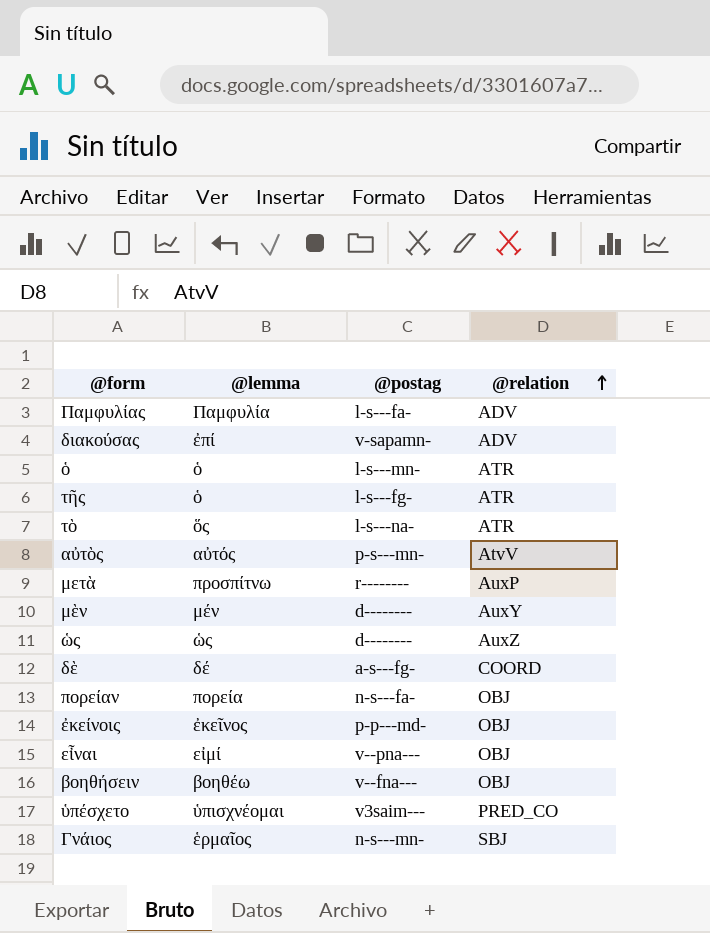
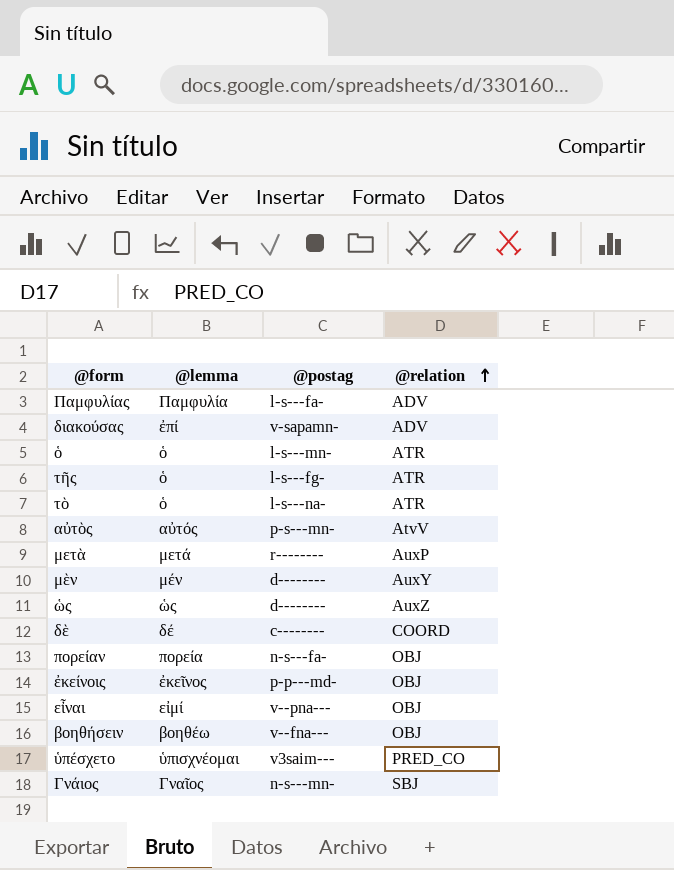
τὸ | @lemma: ὅς -> ὁ
μετὰ | @lemma: προσπίτνω -> μετά
δὲ | @postag: a-s---fg- -> c--------
Γνάιος | @lemma: ἑρμαῖος -> Γναῖος

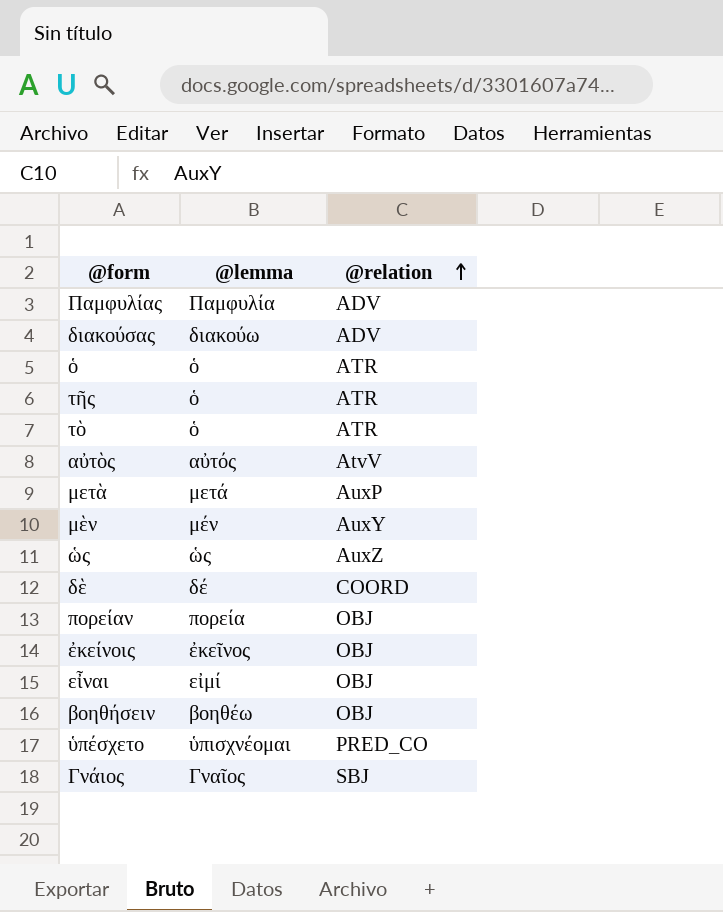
column @postag | position: 3 -> none
διακούσας | @lemma: ἐπί -> διακούω

